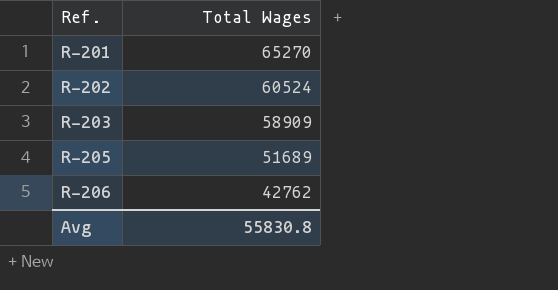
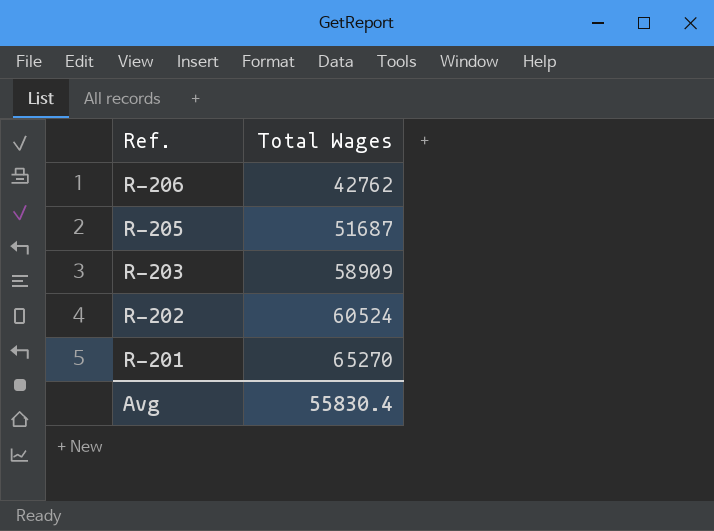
row order: Ref. ascending -> Ref. descending
R-205 | Total Wages: 51689 -> 51687
Avg | Total Wages: 55830.8 -> 55830.4

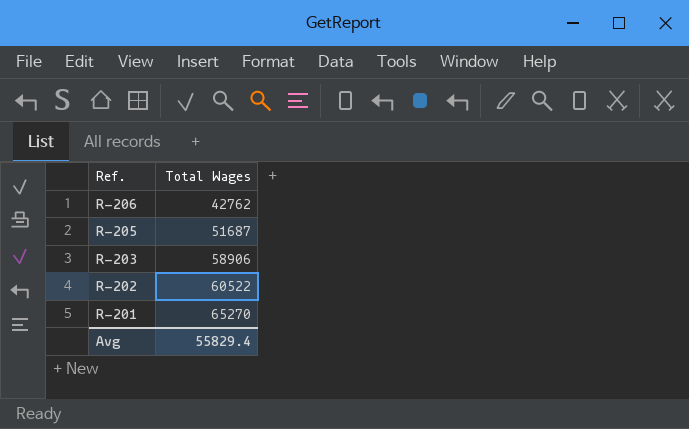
R-203 | Total Wages: 58909 -> 58906
R-202 | Total Wages: 60524 -> 60522
Avg | Total Wages: 55830.4 -> 55829.4

